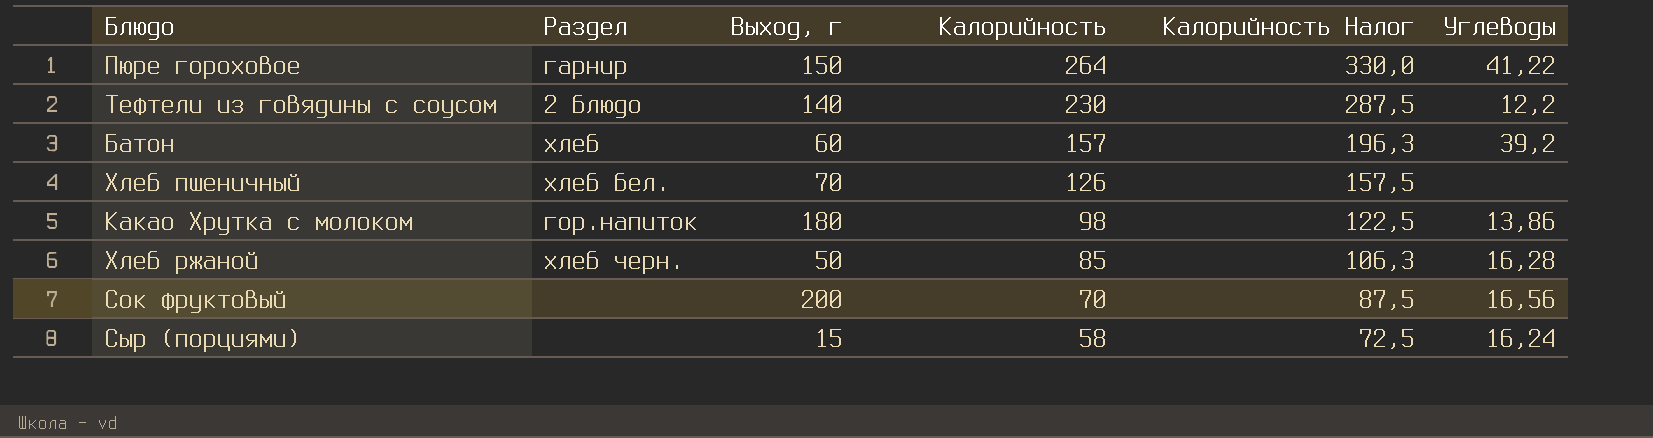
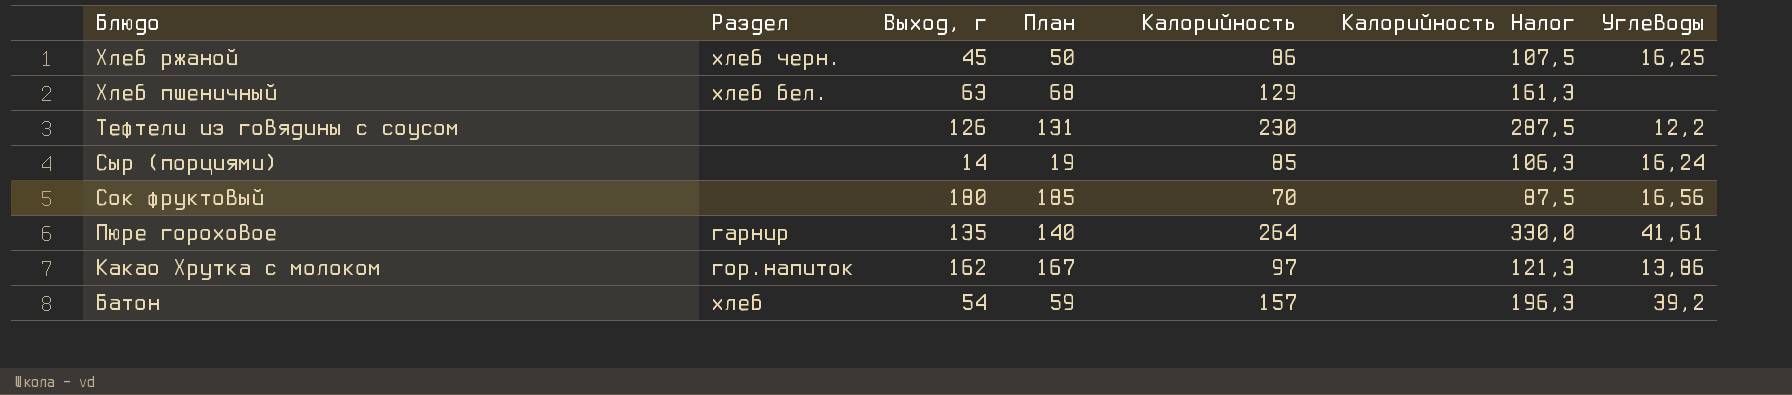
row order: Калорийность descending -> Блюдо descending
column План | formula: none -> [Выход, г] + 5
Хлеб ржаной | Выход, г: 50 -> 45
Хлеб ржаной | Калорийность: 85 -> 86
Хлеб ржаной | Калорийность Налог: 106,3 -> 107,5
Хлеб ржаной | Углеводы: 16,28 -> 16,25
Хлеб пшеничный | Выход, г: 70 -> 63
Хлеб пшеничный | Калорийность: 126 -> 129
Хлеб пшеничный | Калорийность Налог: 157,5 -> 161,3
Тефтели из говядины с соусом | Раздел: 2 блюдо -> none
Тефтели из говядины с соусом | Выход, г: 140 -> 126
Сыр (порциями) | Выход, г: 15 -> 14
Сыр (порциями) | Калорийность: 58 -> 85
Сыр (порциями) | Калорийность Налог: 72,5 -> 106,3
Сок фруктовый | Выход, г: 200 -> 180
Пюре гороховое | Выход, г: 150 -> 135
Пюре гороховое | Углеводы: 41,22 -> 41,61
Какао Хрутка с молоком | Выход, г: 180 -> 162
Какао Хрутка с молоком | Калорийность: 98 -> 97
Какао Хрутка с молоком | Калорийность Налог: 122,5 -> 121,3
Батон | Выход, г: 60 -> 54

